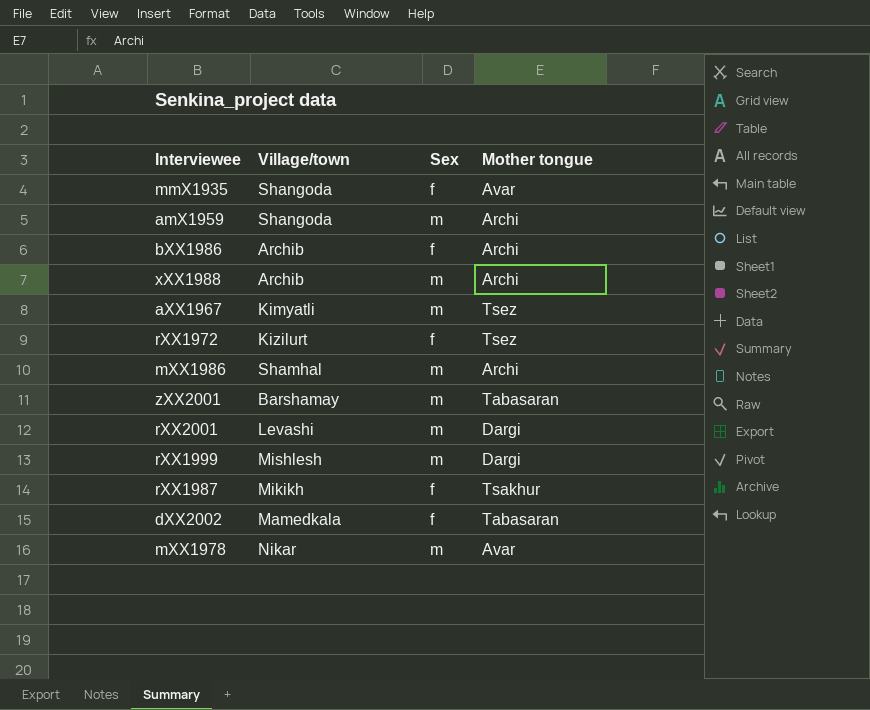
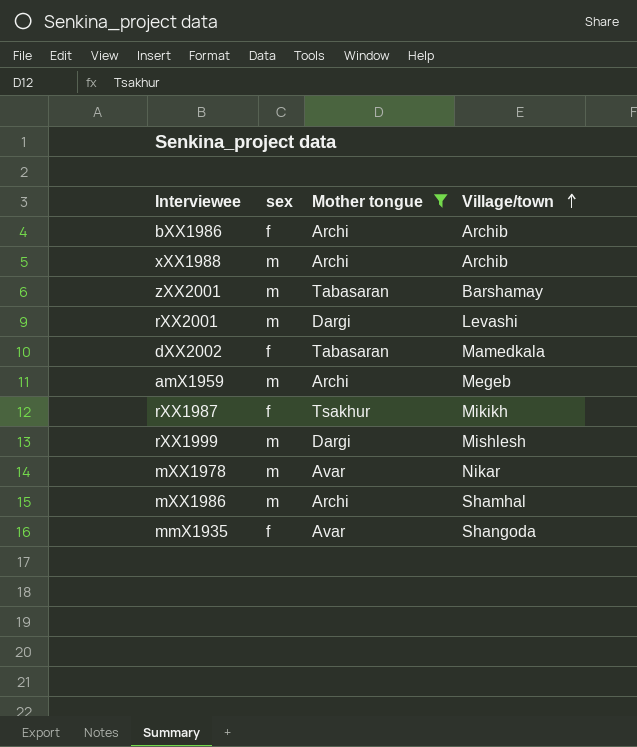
filter: none -> Mother tongue != Tsez
row order: none -> Village/town ascending
column name: Sex -> sex
column Village/town | position: 2 -> 4
amX1959 | Village/town: Shangoda -> Megeb

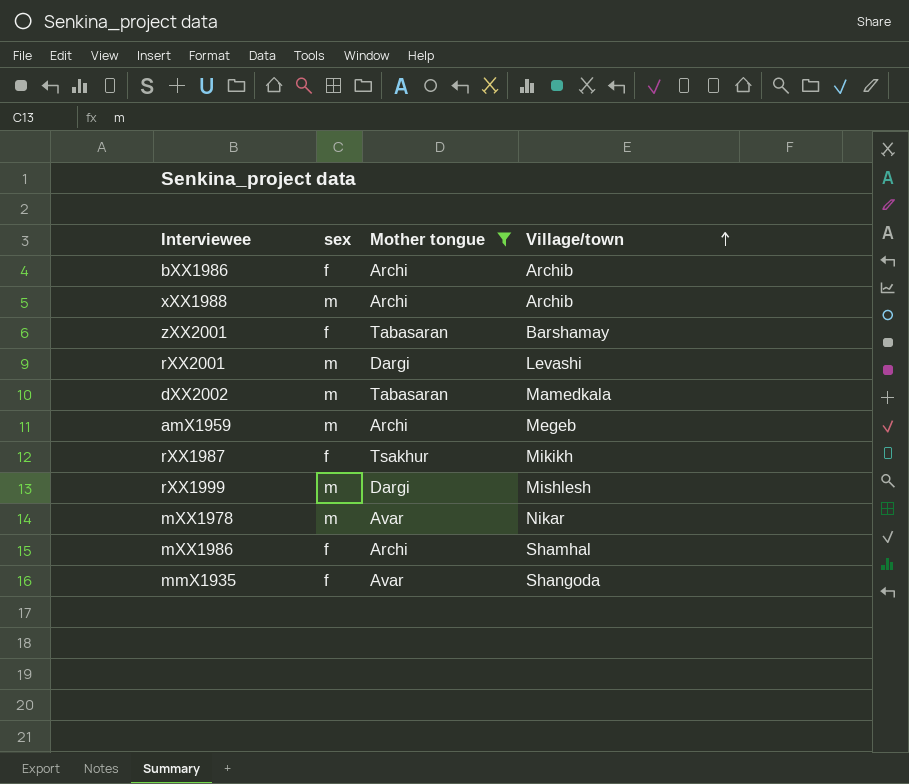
zXX2001 | sex: m -> f
dXX2002 | sex: f -> m
mXX1986 | sex: m -> f

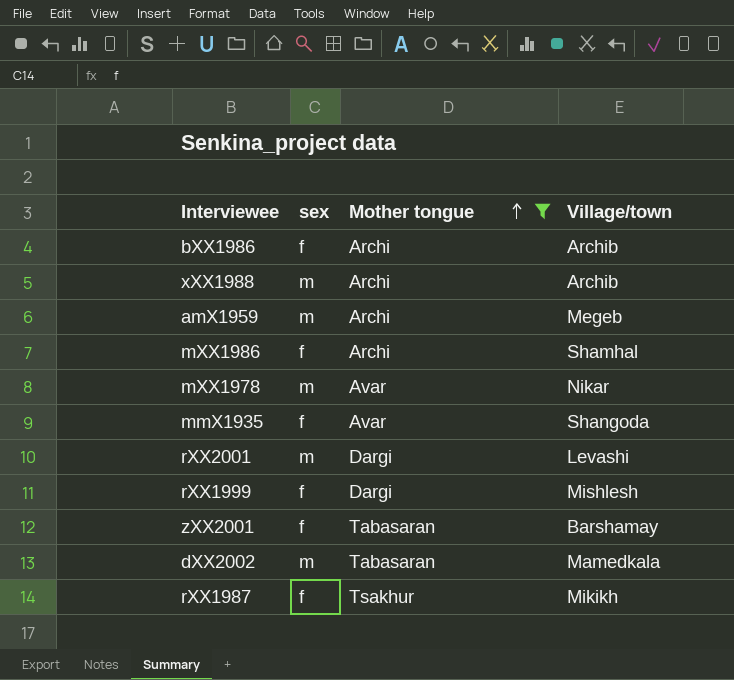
row order: Village/town ascending -> Mother tongue ascending
rXX1999 | sex: m -> f

